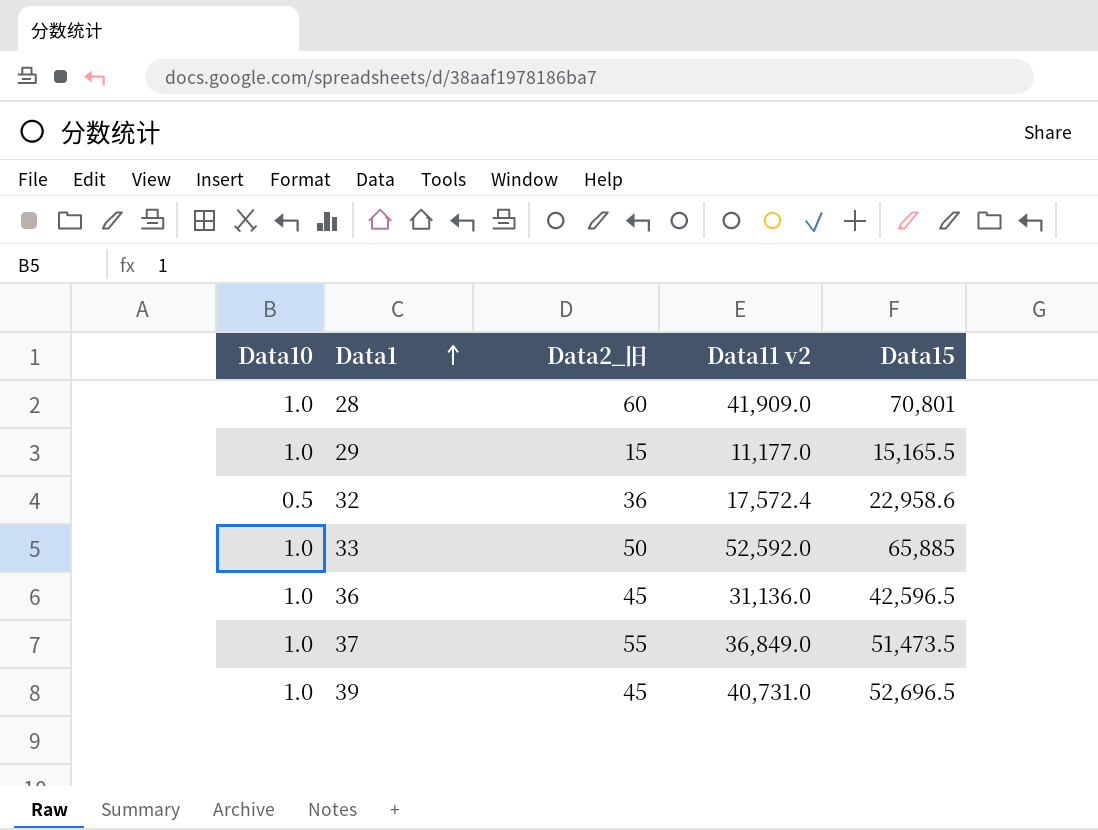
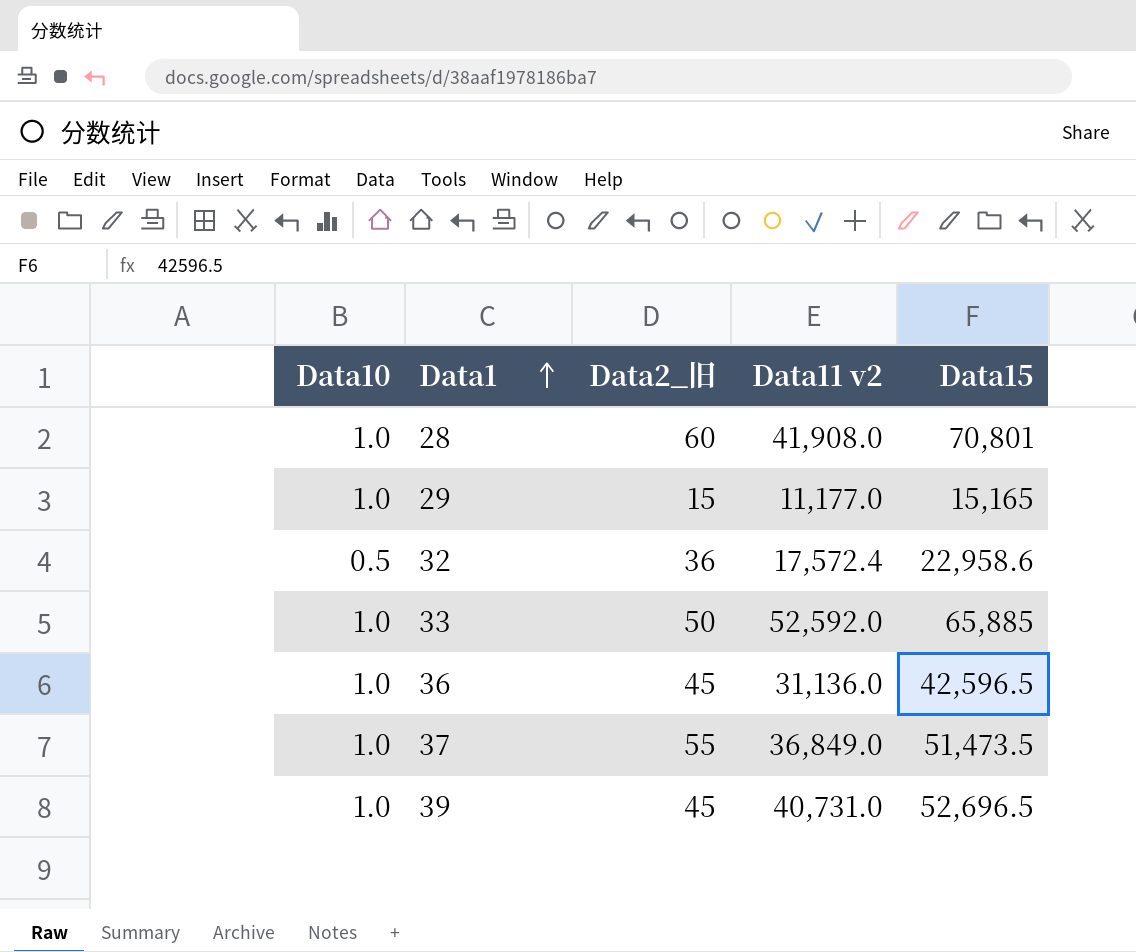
28 | Data11 v2: 41,909.0 -> 41,908.0
29 | Data15: 15,165.5 -> 15,165

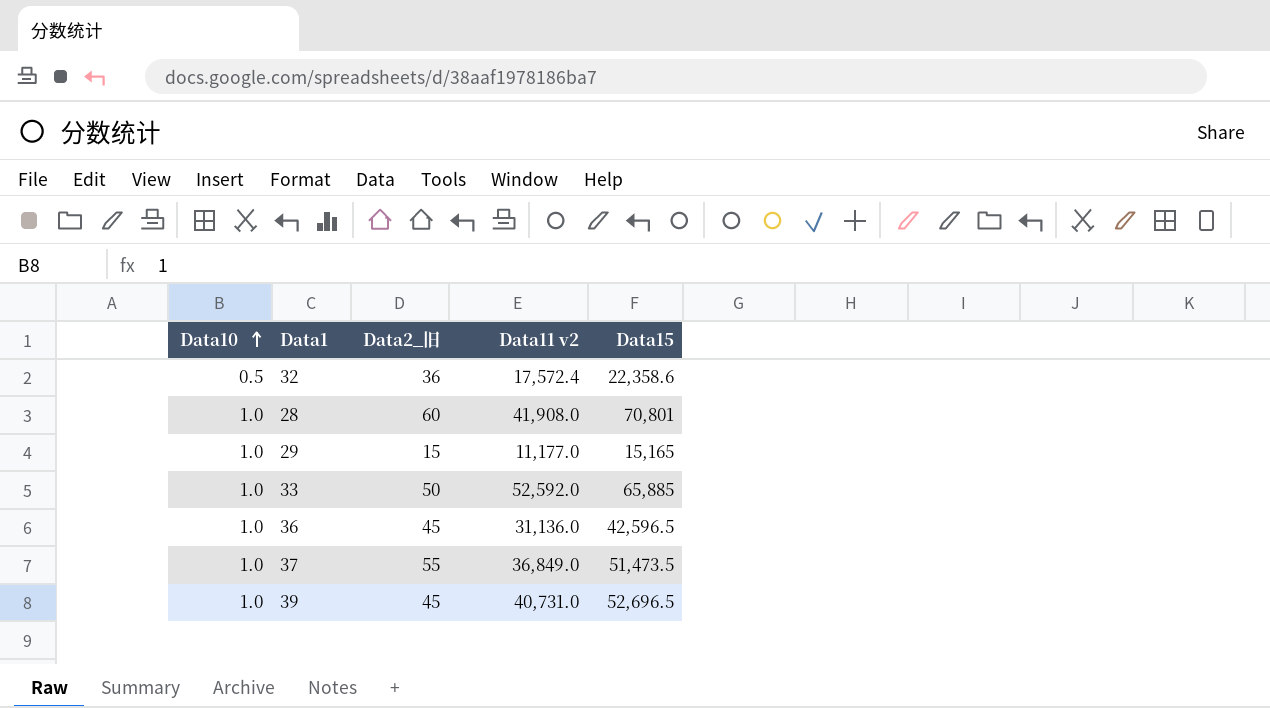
row order: Data1 ascending -> Data10 ascending
32 | Data15: 22,958.6 -> 22,358.6

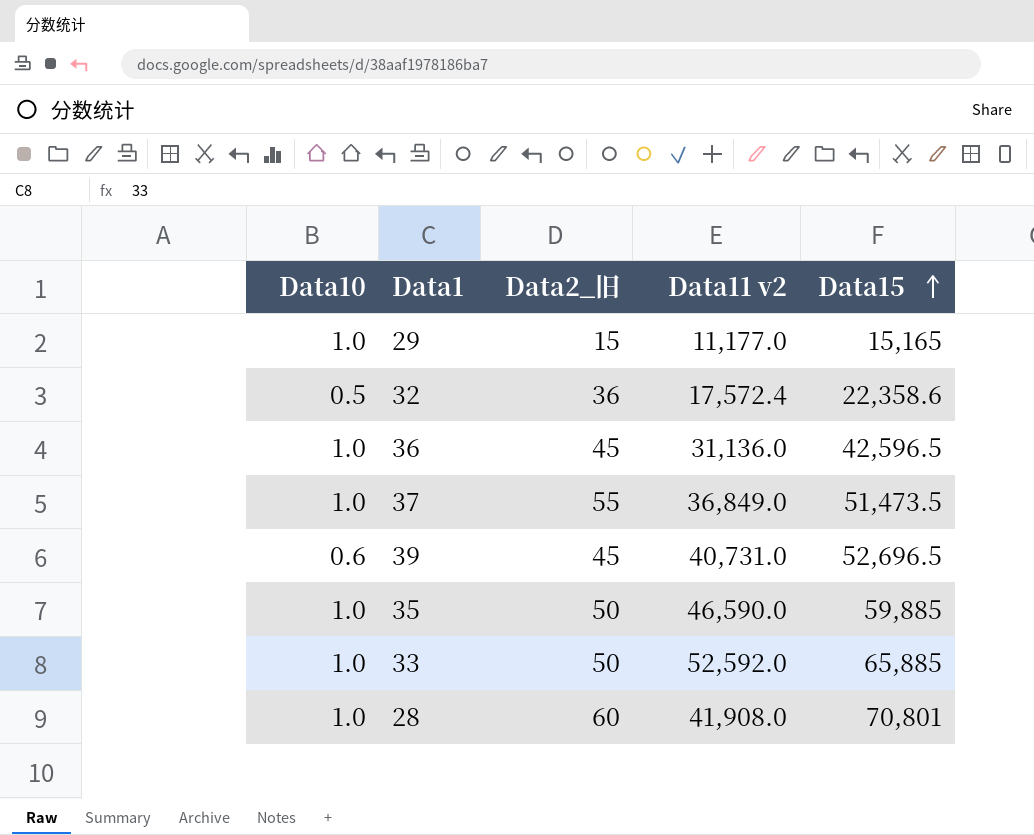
row order: Data10 ascending -> Data15 ascending
39 | Data10: 1.0 -> 0.6
row 35: none -> 1.0 | 50 | 46,590.0 | 59,885

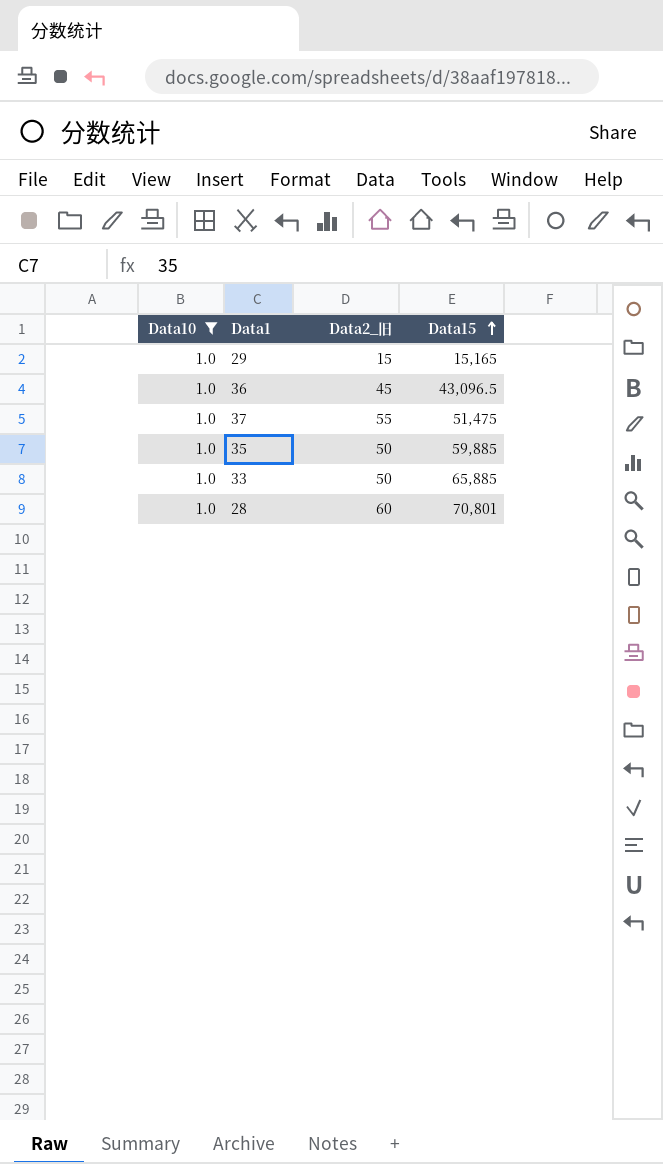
filter: none -> Data10 = 1.0
column Data11 v2 | position: 4 -> none
36 | Data15: 42,596.5 -> 43,096.5
37 | Data15: 51,473.5 -> 51,475

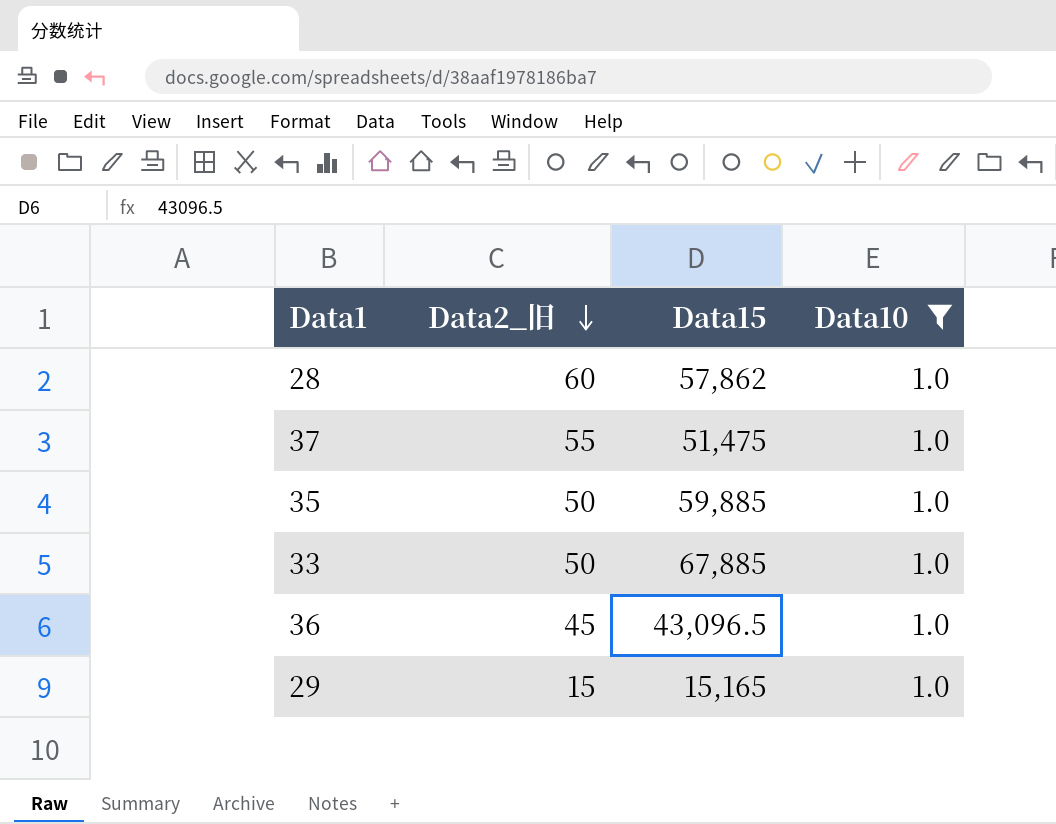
row order: Data15 ascending -> Data2_旧 descending
column Data10 | position: 1 -> 4
28 | Data15: 70,801 -> 57,862
33 | Data15: 65,885 -> 67,885

